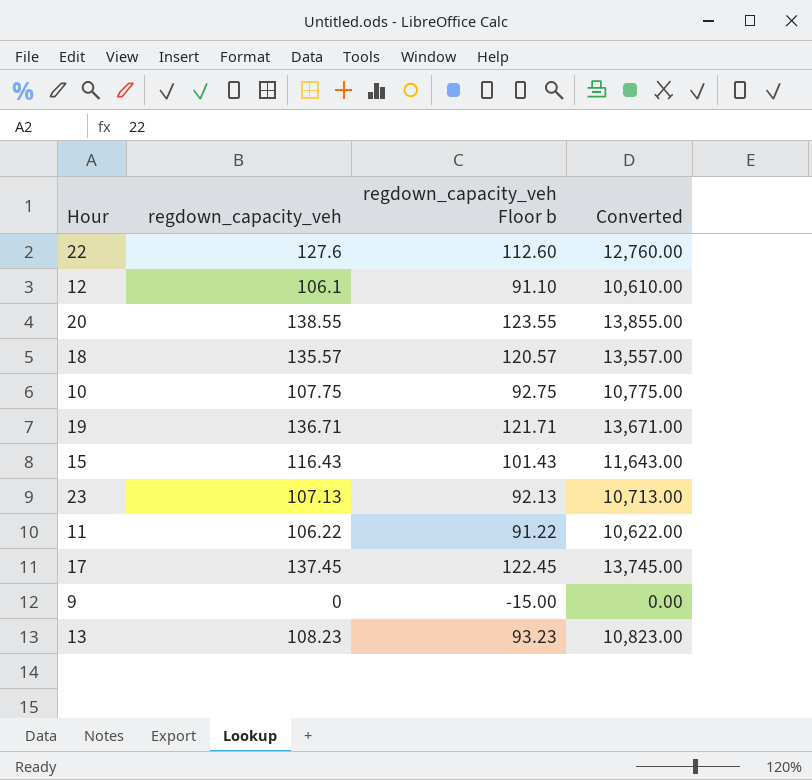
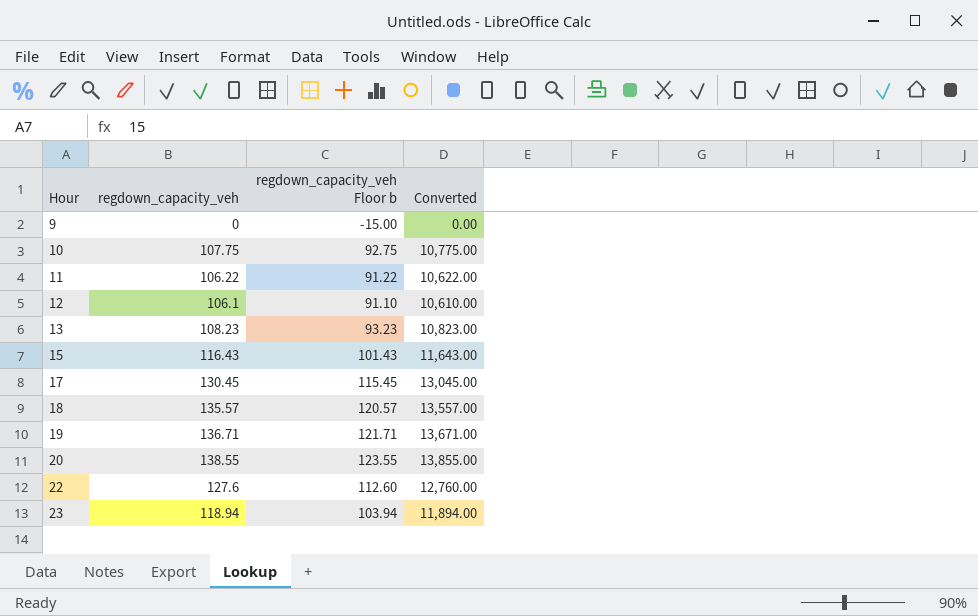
row order: none -> Hour ascending
17 | regdown_capacity_veh: 137.45 -> 130.45
17 | regdown_capacity_veh Floor b: 122.45 -> 115.45
17 | Converted: 13,745.00 -> 13,045.00
23 | regdown_capacity_veh: 107.13 -> 118.94
23 | regdown_capacity_veh Floor b: 92.13 -> 103.94
23 | Converted: 10,713.00 -> 11,894.00

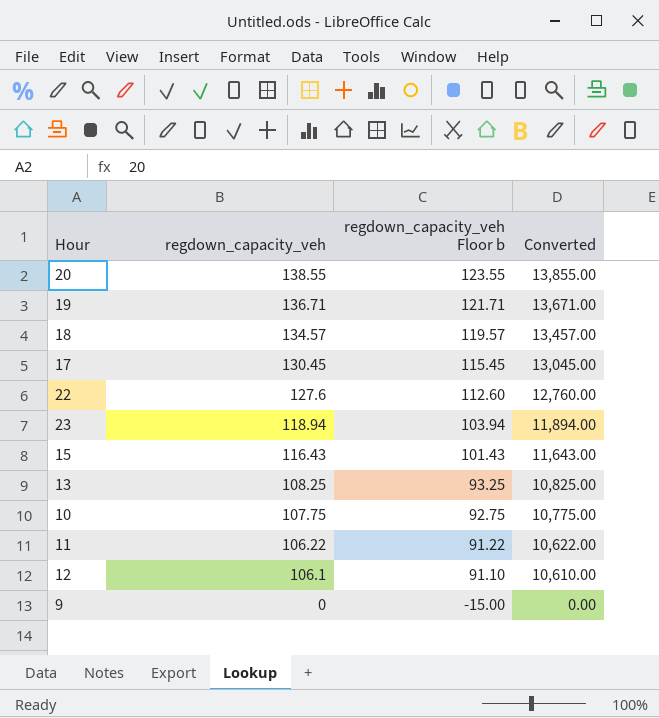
row order: Hour ascending -> regdown_capacity_veh descending
18 | regdown_capacity_veh: 135.57 -> 134.57
18 | regdown_capacity_veh Floor b: 120.57 -> 119.57
18 | Converted: 13,557.00 -> 13,457.00
13 | regdown_capacity_veh: 108.23 -> 108.25
13 | regdown_capacity_veh Floor b: 93.23 -> 93.25
13 | Converted: 10,823.00 -> 10,825.00

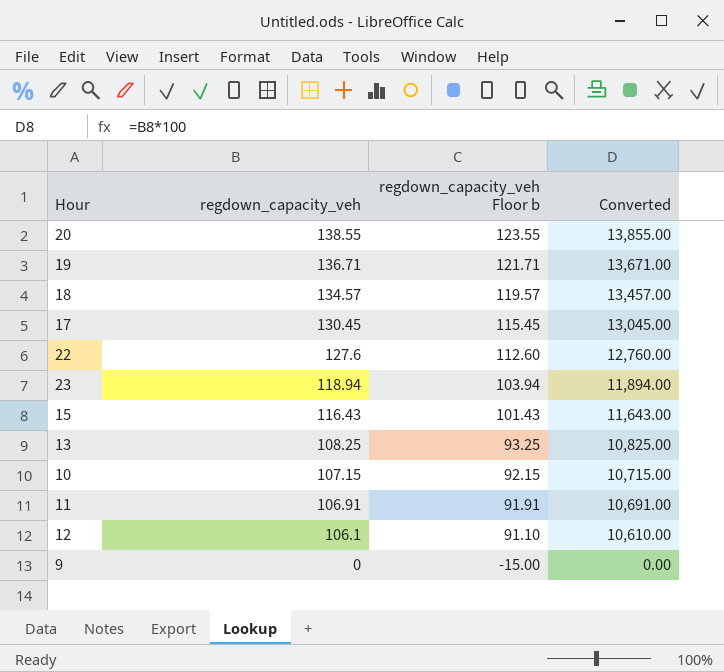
10 | regdown_capacity_veh: 107.75 -> 107.15
10 | regdown_capacity_veh Floor b: 92.75 -> 92.15
10 | Converted: 10,775.00 -> 10,715.00
11 | regdown_capacity_veh: 106.22 -> 106.91
11 | regdown_capacity_veh Floor b: 91.22 -> 91.91
11 | Converted: 10,622.00 -> 10,691.00

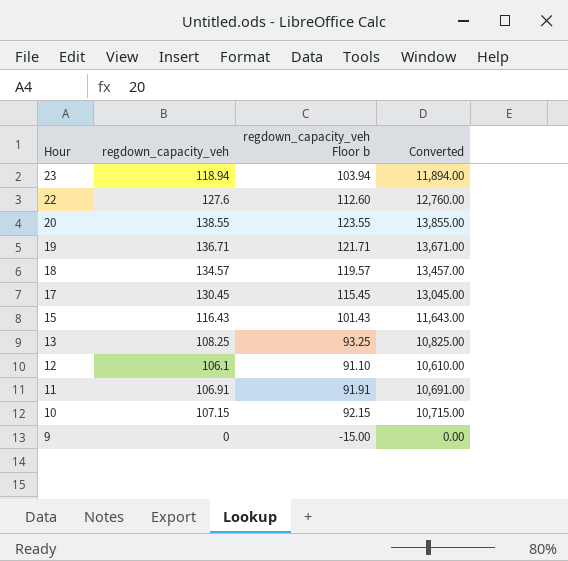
row order: regdown_capacity_veh descending -> Hour descending

